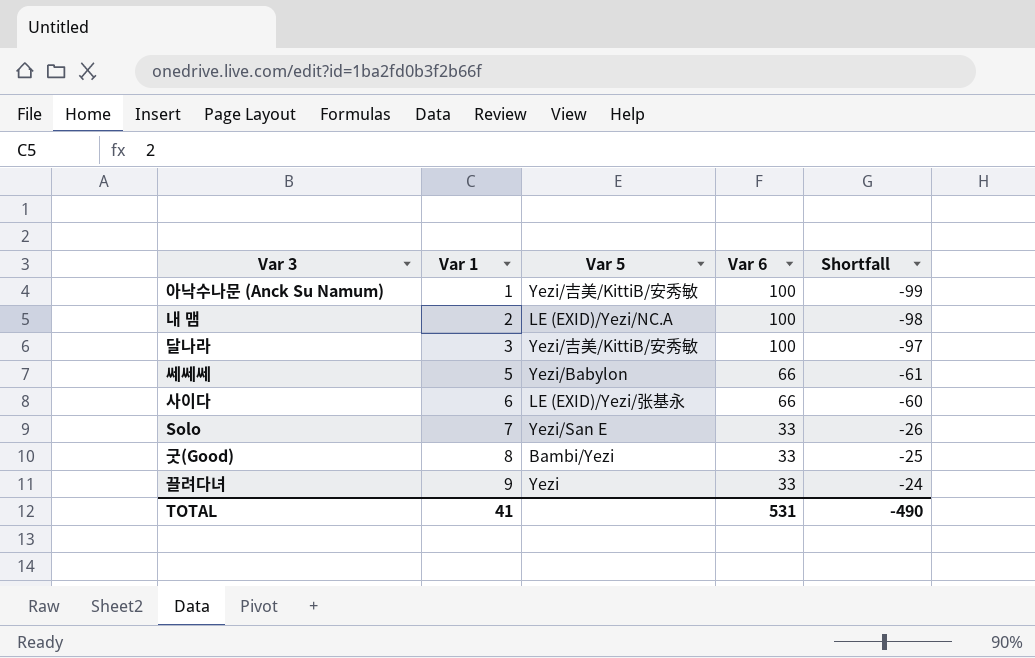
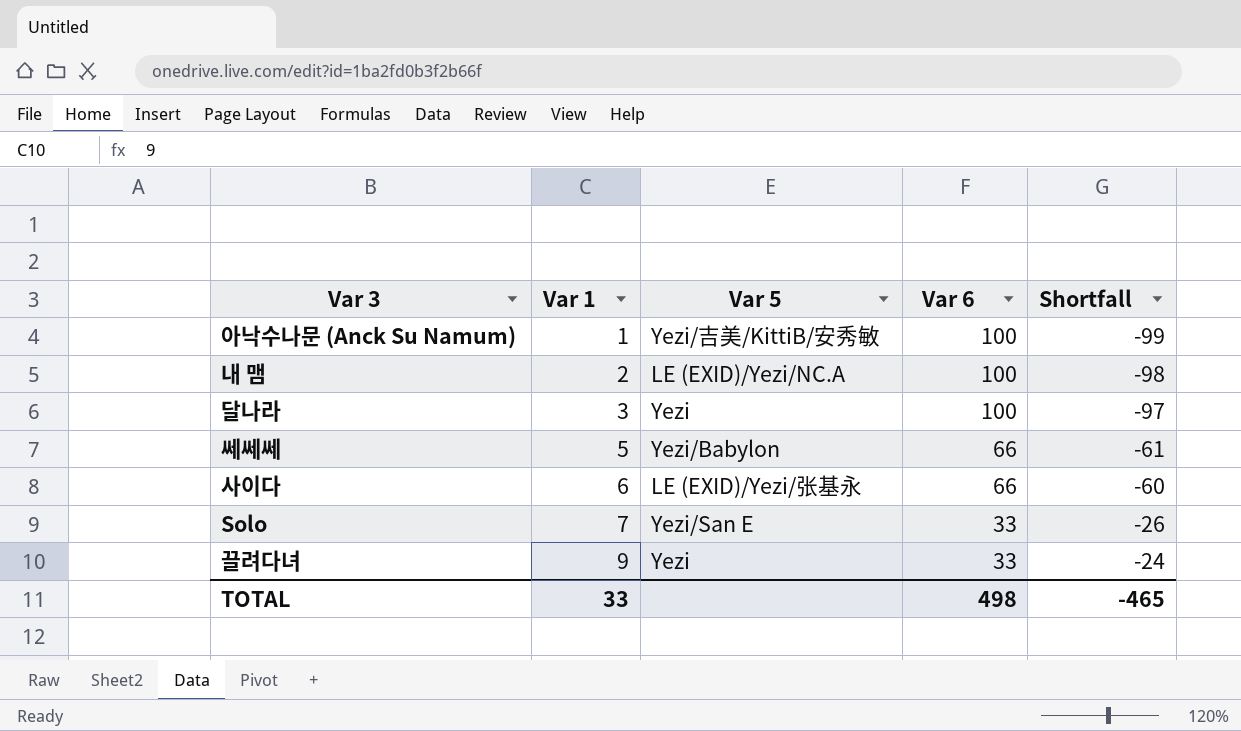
row 굿(Good): 8 | Bambi/Yezi | 33 | -25 -> none
달나라 | Var 5: Yezi/吉美/KittiB/安秀敏 -> Yezi
TOTAL | Var 1: 41 -> 33
TOTAL | Var 6: 531 -> 498
TOTAL | Shortfall: -490 -> -465

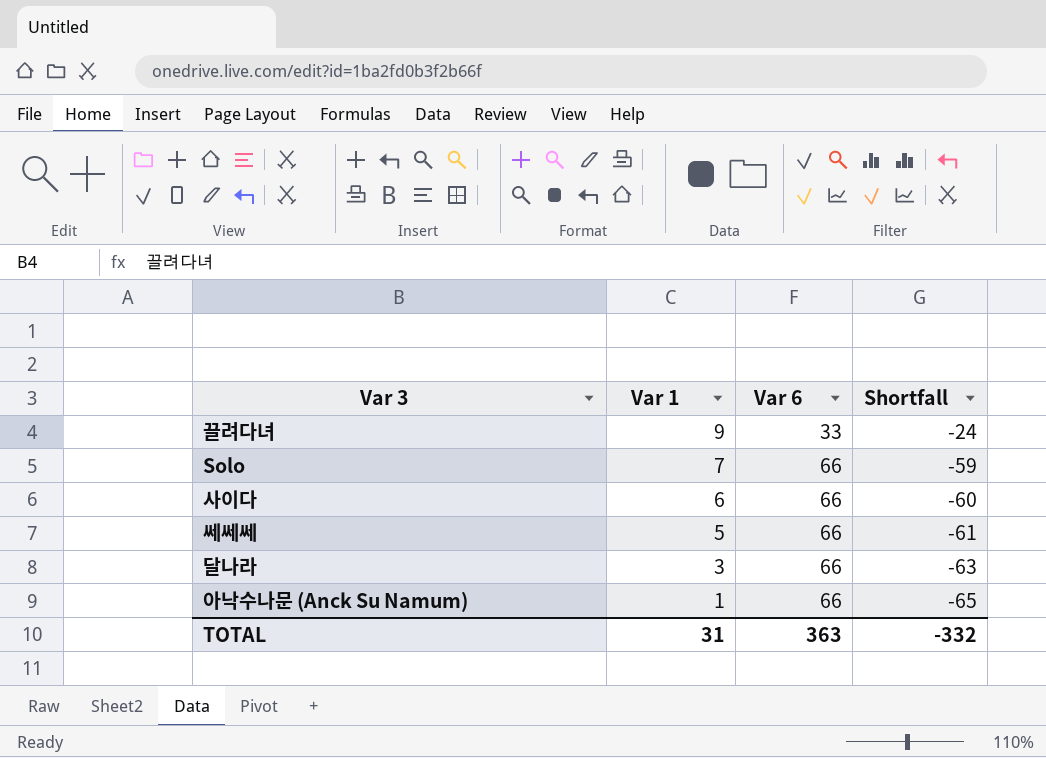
row order: Var 1 ascending -> Var 1 descending
column Var 5 | position: 3 -> none
row 내 맴: 2 | LE (EXID)/Yezi/NC.A | 100 | -98 -> none
Solo | Var 6: 33 -> 66
Solo | Shortfall: -26 -> -59
달나라 | Var 6: 100 -> 66
달나라 | Shortfall: -97 -> -63
아낙수나문 (Anck Su Namum) | Var 6: 100 -> 66
아낙수나문 (Anck Su Namum) | Shortfall: -99 -> -65
TOTAL | Var 1: 33 -> 31
TOTAL | Var 6: 498 -> 363
TOTAL | Shortfall: -465 -> -332

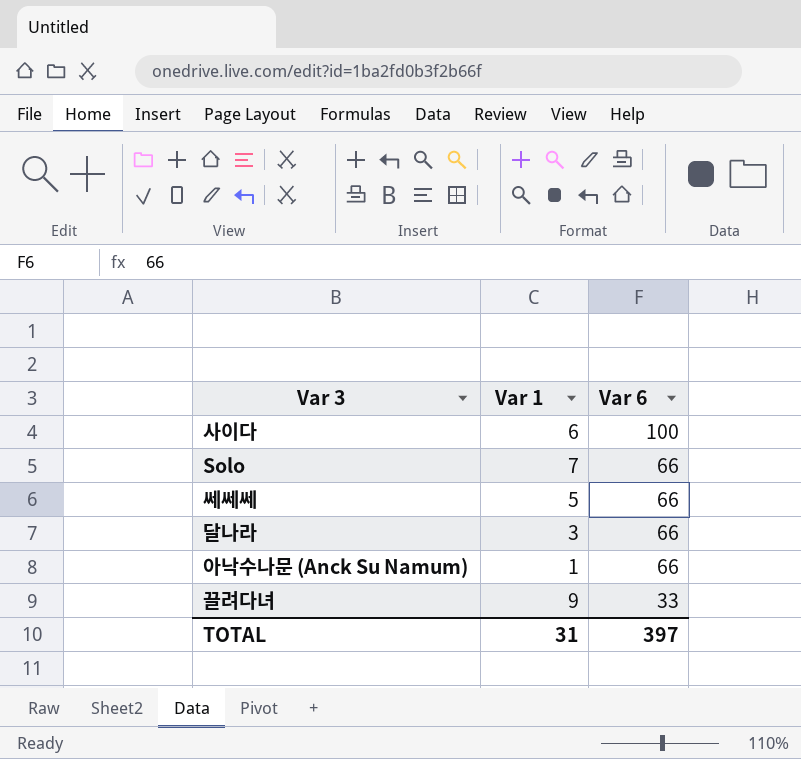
row order: Var 1 descending -> Var 6 descending
column Shortfall | formula: [Var 1] - [Var 6] -> none
사이다 | Var 6: 66 -> 100
TOTAL | Var 6: 363 -> 397

